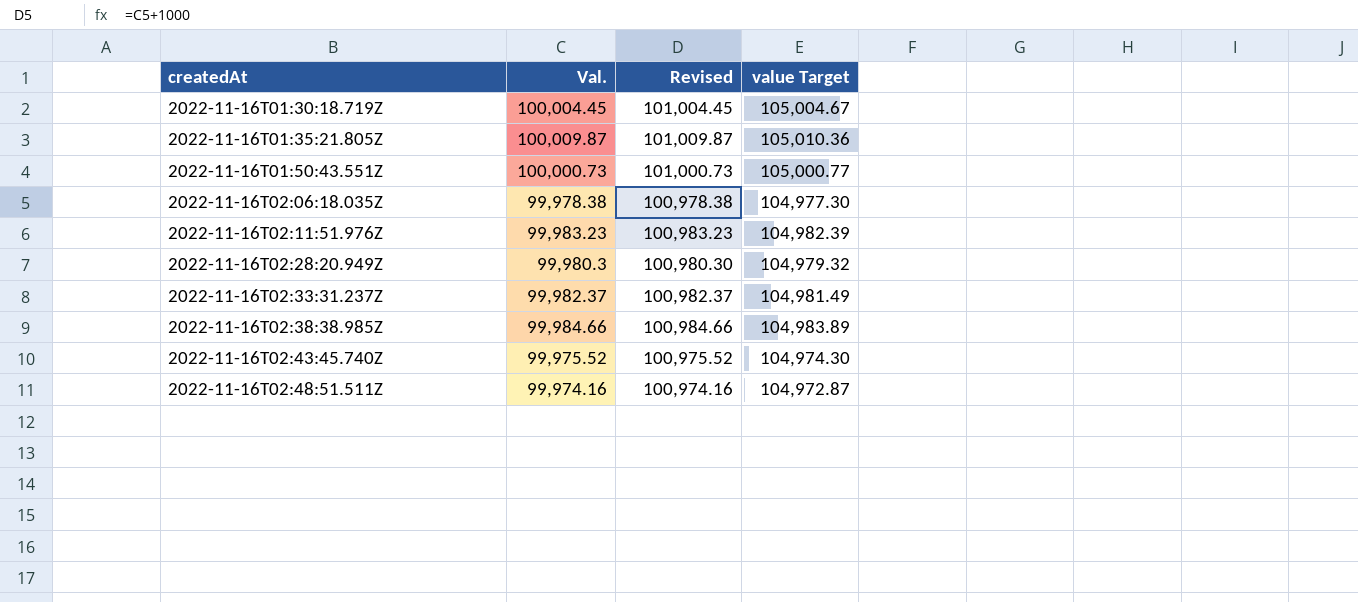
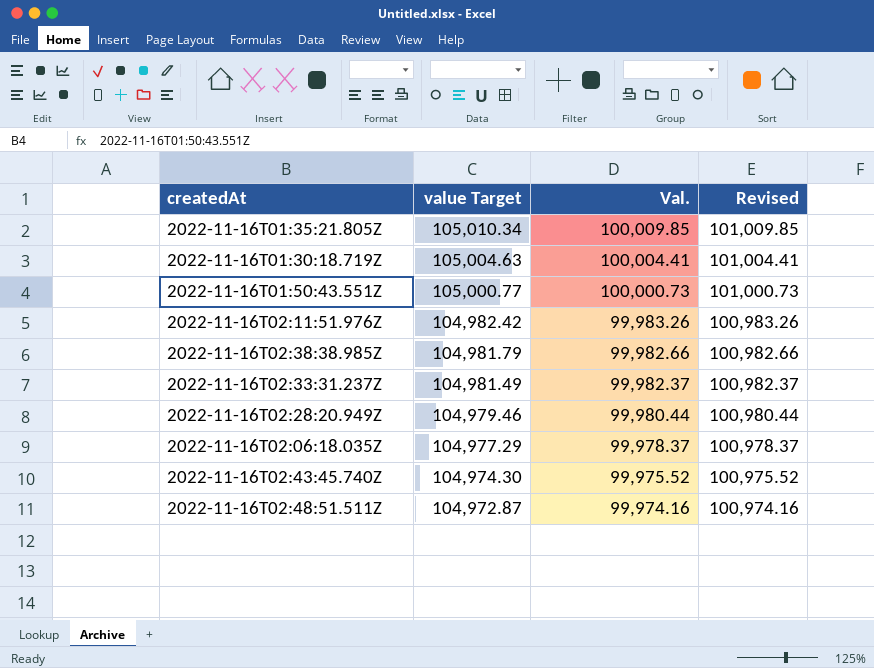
row order: createdAt ascending -> value Target descending
column value Target | position: 4 -> 2
2022-11-16T01:35:21.805Z | value Target: 105,010.36 -> 105,010.34
2022-11-16T01:35:21.805Z | Val.: 100,009.87 -> 100,009.85
2022-11-16T01:35:21.805Z | Revised: 101,009.87 -> 101,009.85
2022-11-16T01:30:18.719Z | value Target: 105,004.67 -> 105,004.63
2022-11-16T01:30:18.719Z | Val.: 100,004.45 -> 100,004.41
2022-11-16T01:30:18.719Z | Revised: 101,004.45 -> 101,004.41
2022-11-16T02:11:51.976Z | value Target: 104,982.39 -> 104,982.42
2022-11-16T02:11:51.976Z | Val.: 99,983.23 -> 99,983.26
2022-11-16T02:11:51.976Z | Revised: 100,983.23 -> 100,983.26
2022-11-16T02:38:38.985Z | value Target: 104,983.89 -> 104,981.79
2022-11-16T02:38:38.985Z | Val.: 99,984.66 -> 99,982.66
2022-11-16T02:38:38.985Z | Revised: 100,984.66 -> 100,982.66
2022-11-16T02:28:20.949Z | value Target: 104,979.32 -> 104,979.46
2022-11-16T02:28:20.949Z | Val.: 99,980.3 -> 99,980.44
2022-11-16T02:28:20.949Z | Revised: 100,980.30 -> 100,980.44
2022-11-16T02:06:18.035Z | value Target: 104,977.30 -> 104,977.29
2022-11-16T02:06:18.035Z | Val.: 99,978.38 -> 99,978.37
2022-11-16T02:06:18.035Z | Revised: 100,978.38 -> 100,978.37

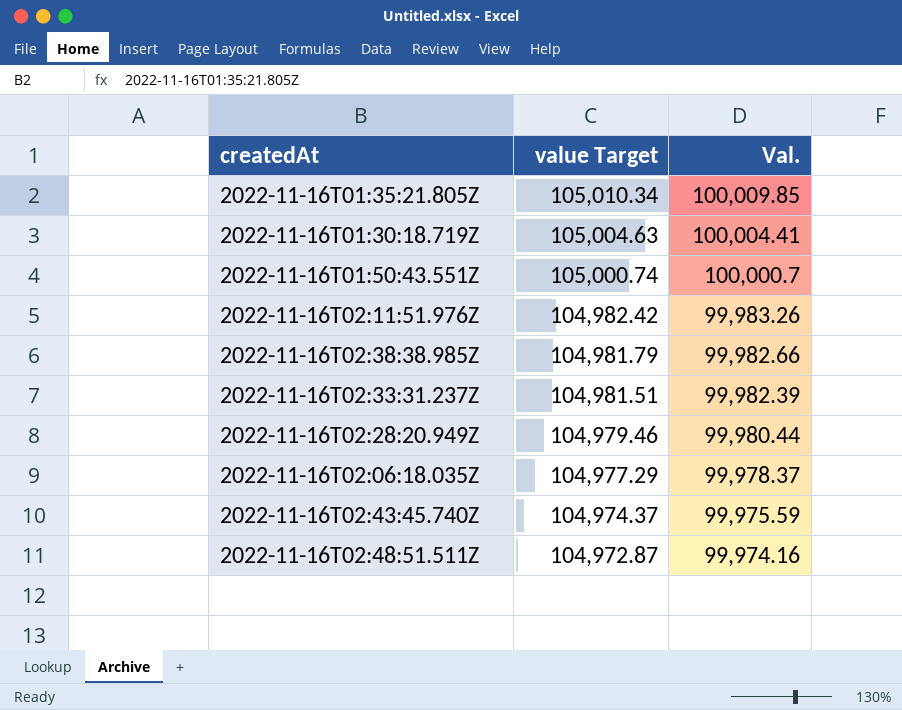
column Revised | formula: [Val.] + 1000 -> none
2022-11-16T01:50:43.551Z | value Target: 105,000.77 -> 105,000.74
2022-11-16T01:50:43.551Z | Val.: 100,000.73 -> 100,000.7
2022-11-16T02:33:31.237Z | value Target: 104,981.49 -> 104,981.51
2022-11-16T02:33:31.237Z | Val.: 99,982.37 -> 99,982.39
2022-11-16T02:43:45.740Z | value Target: 104,974.30 -> 104,974.37
2022-11-16T02:43:45.740Z | Val.: 99,975.52 -> 99,975.59

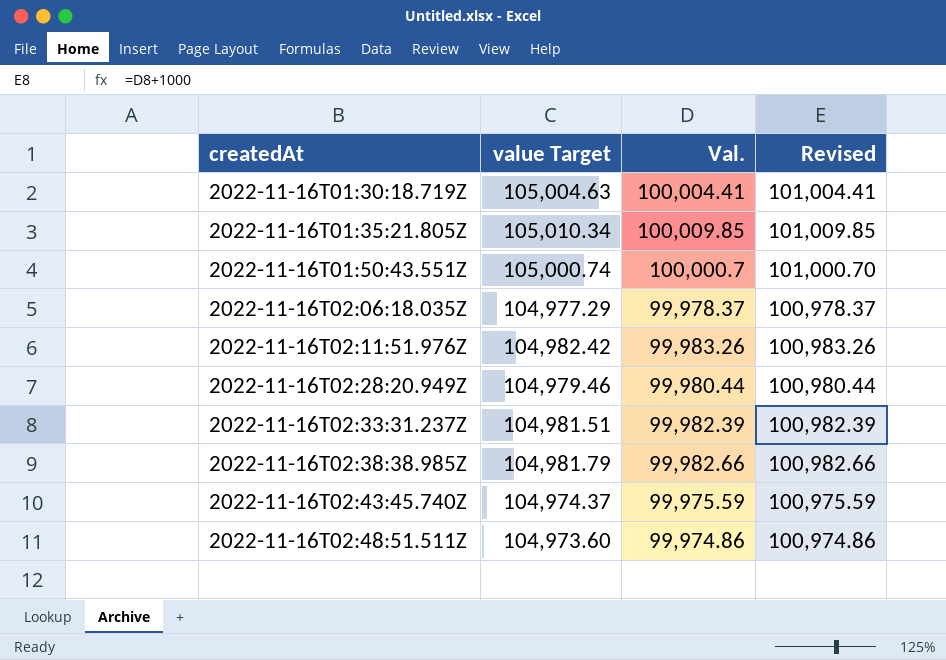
row order: value Target descending -> createdAt ascending
column Revised | formula: none -> [Val.] + 1000
2022-11-16T02:48:51.511Z | value Target: 104,972.87 -> 104,973.60
2022-11-16T02:48:51.511Z | Val.: 99,974.16 -> 99,974.86

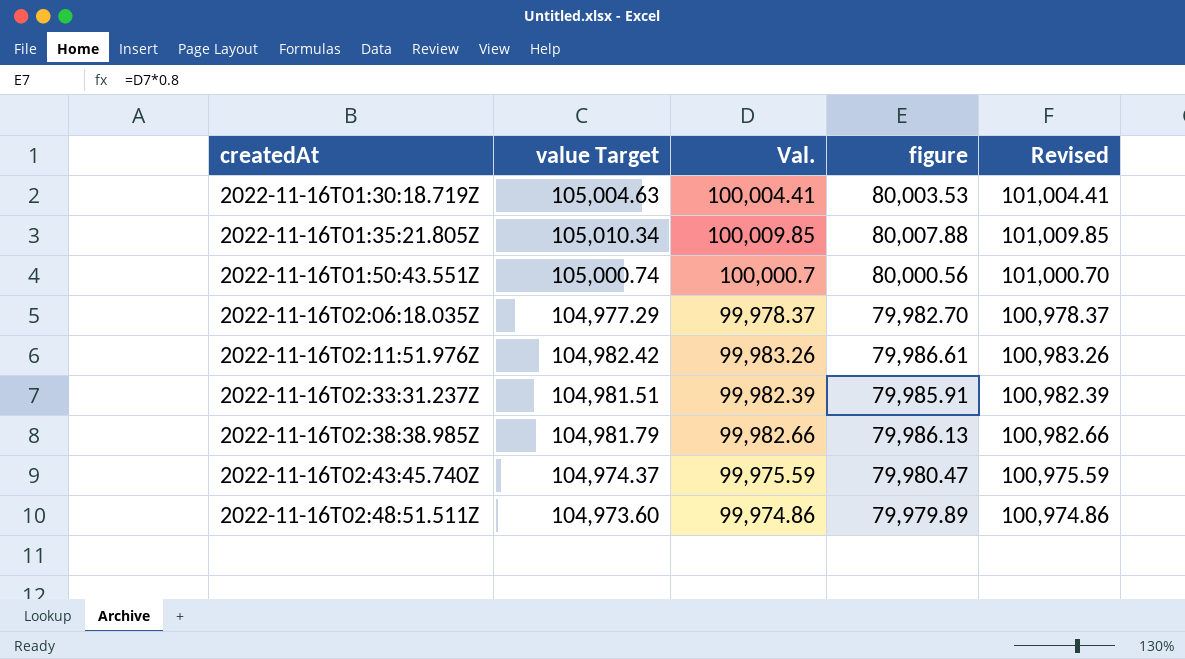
column figure | formula: none -> [Val.] * 0.8
row 2022-11-16T02:28:20.949Z: 104,979.46 | 99,980.44 | 100,980.44 -> none

